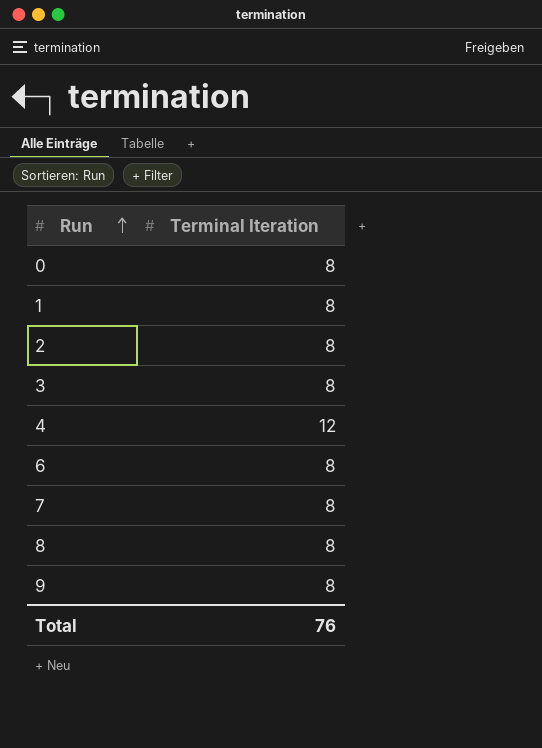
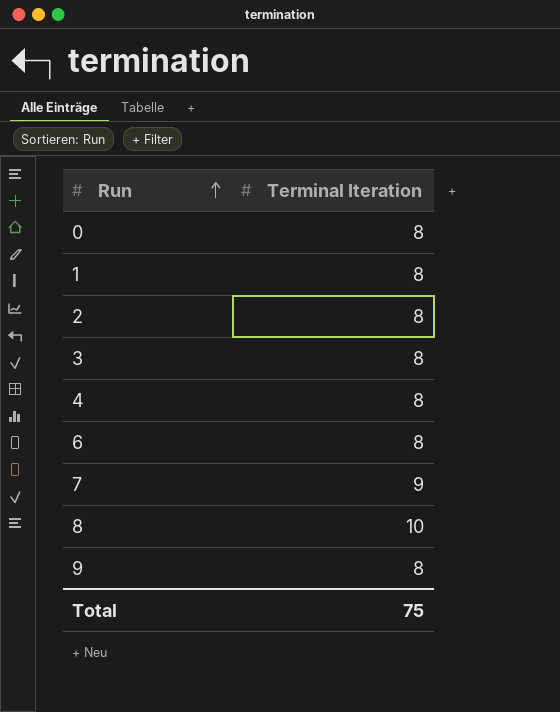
4 | Terminal Iteration: 12 -> 8
7 | Terminal Iteration: 8 -> 9
8 | Terminal Iteration: 8 -> 10
Total | Terminal Iteration: 76 -> 75

